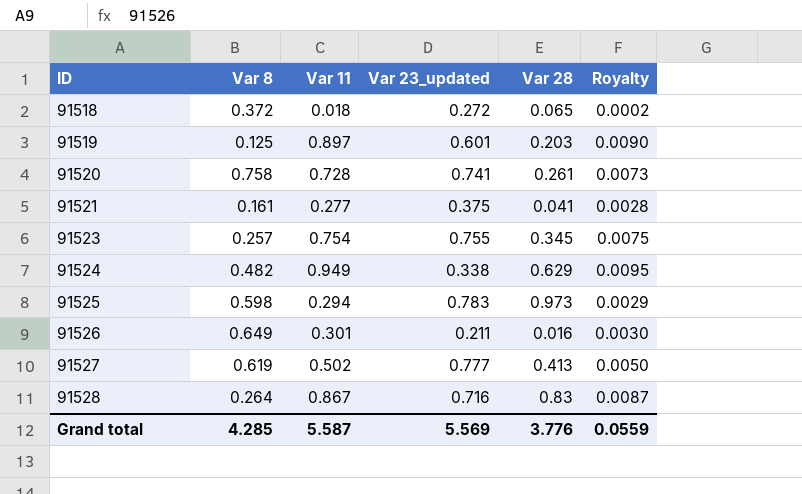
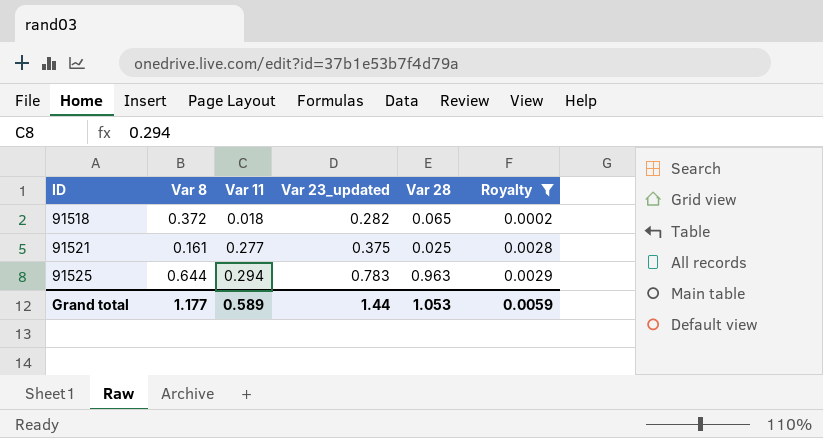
filter: none -> Royalty <= 0.0029
91518 | Var 23_updated: 0.272 -> 0.282
91521 | Var 28: 0.041 -> 0.025
91525 | Var 8: 0.598 -> 0.644
91525 | Var 28: 0.973 -> 0.963
Grand total | Var 8: 4.285 -> 1.177
Grand total | Var 11: 5.587 -> 0.589
Grand total | Var 23_updated: 5.569 -> 1.44
Grand total | Var 28: 3.776 -> 1.053
Grand total | Royalty: 0.0559 -> 0.0059

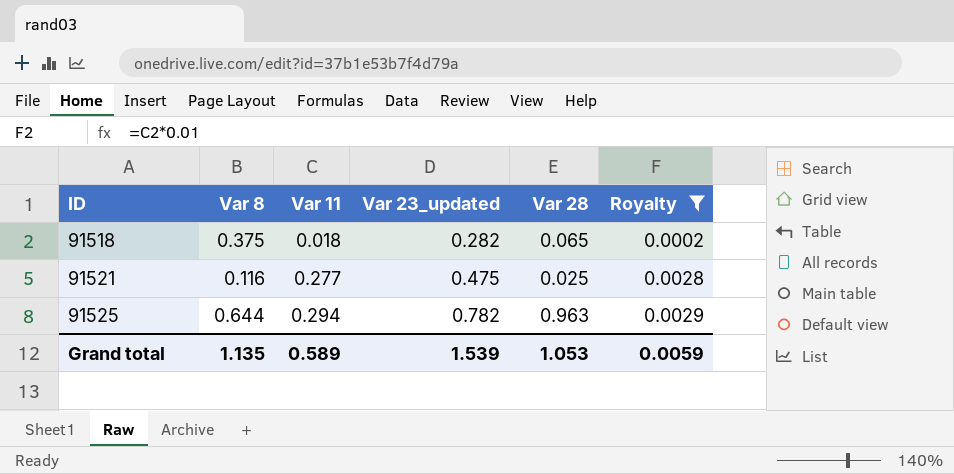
91518 | Var 8: 0.372 -> 0.375
91521 | Var 8: 0.161 -> 0.116
91521 | Var 23_updated: 0.375 -> 0.475
91525 | Var 23_updated: 0.783 -> 0.782
Grand total | Var 8: 1.177 -> 1.135
Grand total | Var 23_updated: 1.44 -> 1.539

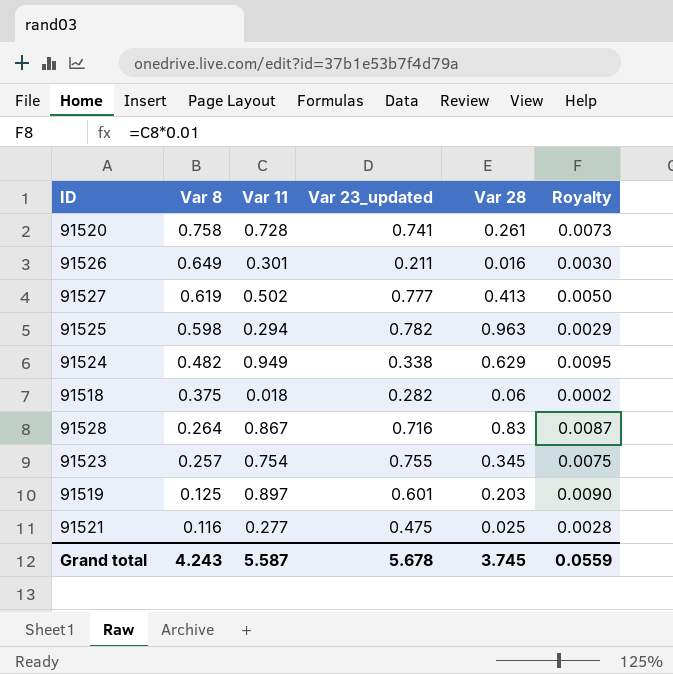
filter: Royalty <= 0.0029 -> none
row order: ID ascending -> Var 8 descending
91525 | Var 8: 0.644 -> 0.598
91518 | Var 28: 0.065 -> 0.06
Grand total | Var 8: 1.135 -> 4.243
Grand total | Var 11: 0.589 -> 5.587
Grand total | Var 23_updated: 1.539 -> 5.678
Grand total | Var 28: 1.053 -> 3.745
Grand total | Royalty: 0.0059 -> 0.0559

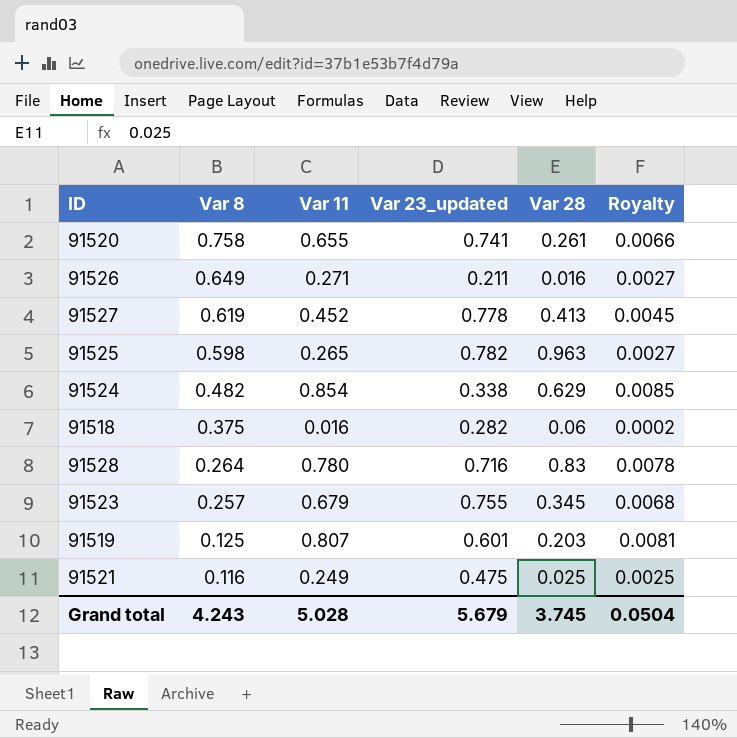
91520 | Var 11: 0.728 -> 0.655
91520 | Royalty: 0.0073 -> 0.0066
91526 | Var 11: 0.301 -> 0.271
91526 | Royalty: 0.0030 -> 0.0027
91527 | Var 11: 0.502 -> 0.452
91527 | Var 23_updated: 0.777 -> 0.778
91527 | Royalty: 0.0050 -> 0.0045
91525 | Var 11: 0.294 -> 0.265
91525 | Royalty: 0.0029 -> 0.0027
91524 | Var 11: 0.949 -> 0.854
91524 | Royalty: 0.0095 -> 0.0085
91518 | Var 11: 0.018 -> 0.016
91528 | Var 11: 0.867 -> 0.780
91528 | Royalty: 0.0087 -> 0.0078
91523 | Var 11: 0.754 -> 0.679
91523 | Royalty: 0.0075 -> 0.0068
91519 | Var 11: 0.897 -> 0.807
91519 | Royalty: 0.0090 -> 0.0081
91521 | Var 11: 0.277 -> 0.249
91521 | Royalty: 0.0028 -> 0.0025
Grand total | Var 11: 5.587 -> 5.028
Grand total | Var 23_updated: 5.678 -> 5.679
Grand total | Royalty: 0.0559 -> 0.0504

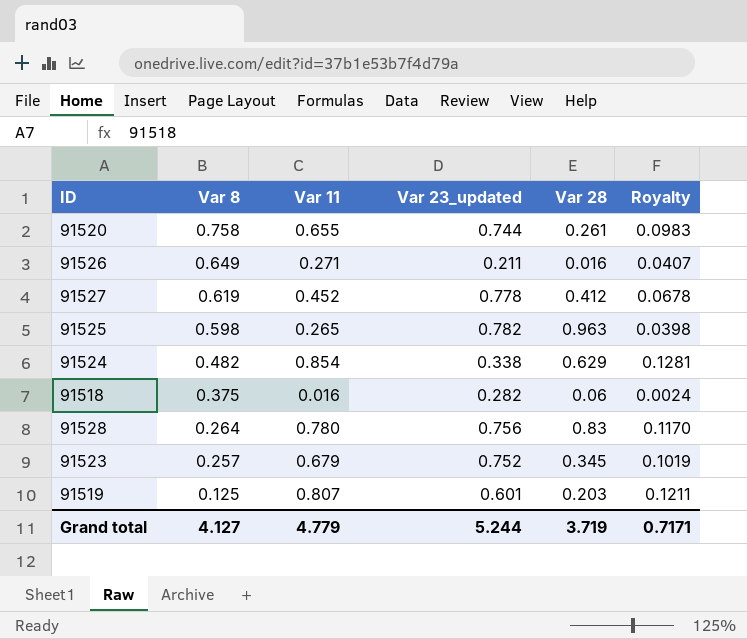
column Royalty | formula: [Var 11] * 0.01 -> [Var 11] * 0.15
row 91521: 0.116 | 0.249 | 0.475 | 0.025 | 0.0025 -> none
91520 | Var 23_updated: 0.741 -> 0.744
91527 | Var 28: 0.413 -> 0.412
91528 | Var 23_updated: 0.716 -> 0.756
91523 | Var 23_updated: 0.755 -> 0.752
Grand total | Var 8: 4.243 -> 4.127
Grand total | Var 11: 5.028 -> 4.779
Grand total | Var 23_updated: 5.679 -> 5.244
Grand total | Var 28: 3.745 -> 3.719
Grand total | Royalty: 0.0504 -> 0.7171

